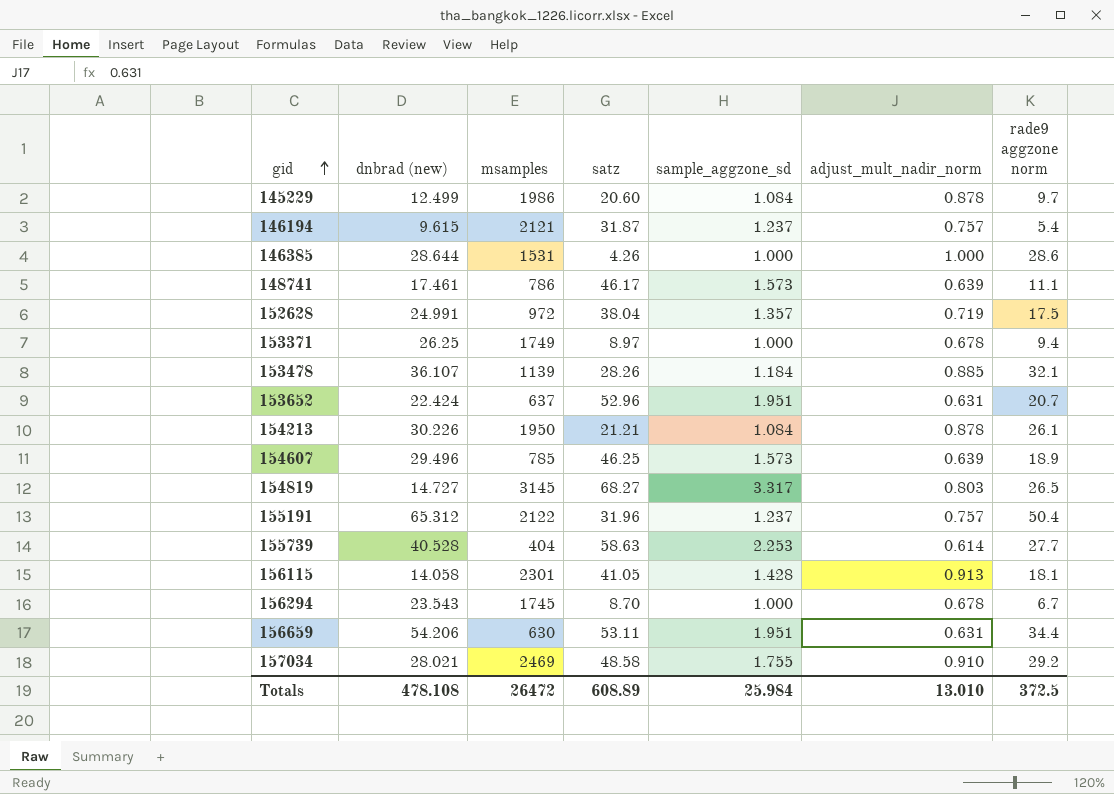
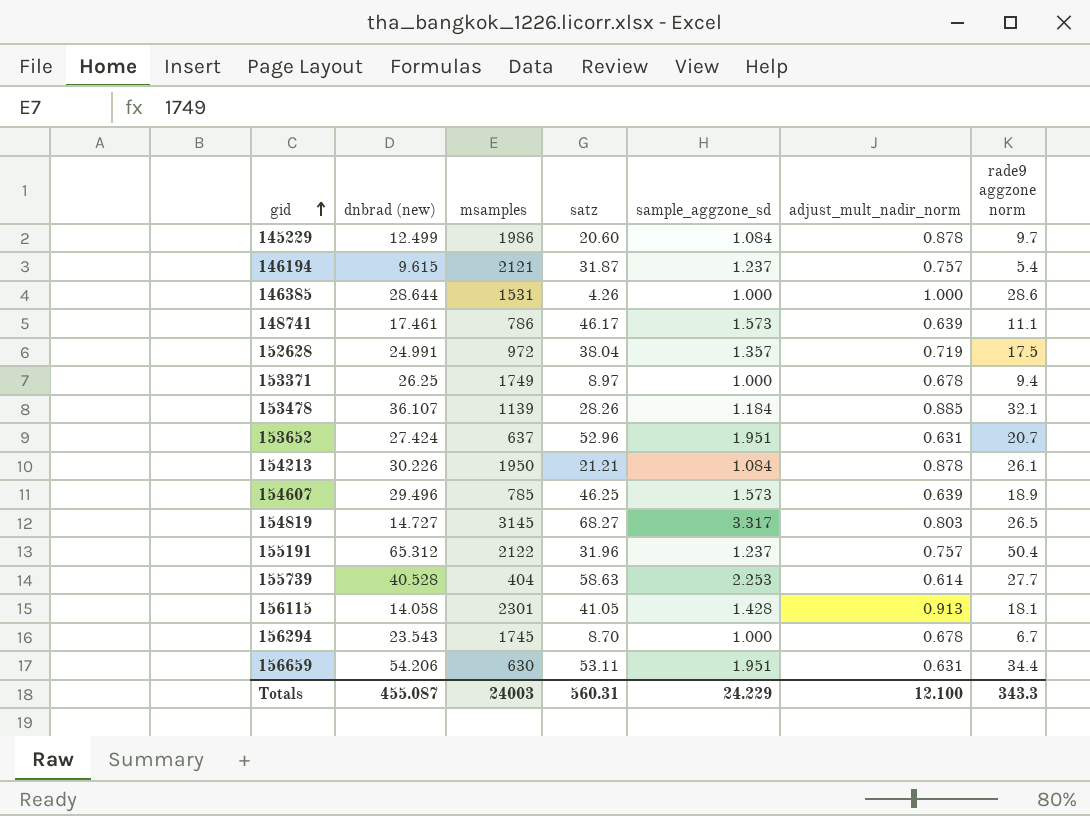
row 157034: 28.021 | 2469 | 48.58 | 1.755 | 0.910 | 29.2 -> none
153652 | dnbrad (new): 22.424 -> 27.424
Totals | dnbrad (new): 478.108 -> 455.087
Totals | msamples: 26472 -> 24003
Totals | satz: 608.89 -> 560.31
Totals | sample_aggzone_sd: 25.984 -> 24.229
Totals | adjust_mult_nadir_norm: 13.010 -> 12.100
Totals | rade9 aggzone norm: 372.5 -> 343.3

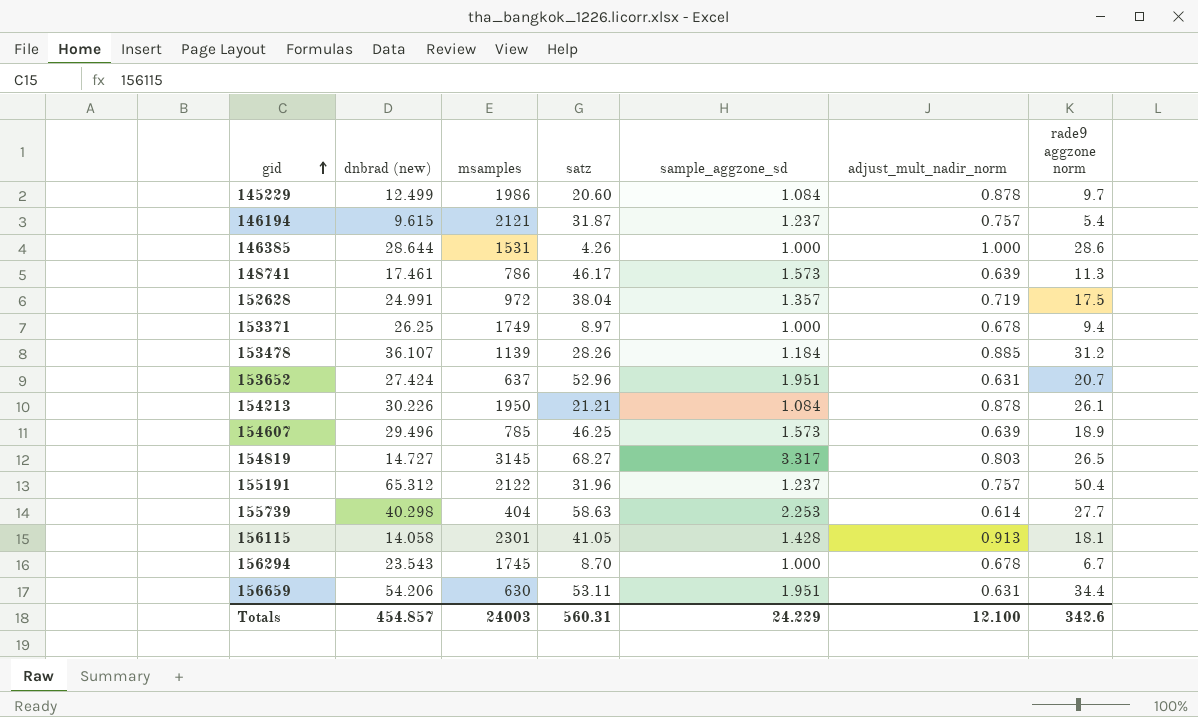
148741 | rade9 aggzone norm: 11.1 -> 11.3
153478 | rade9 aggzone norm: 32.1 -> 31.2
155739 | dnbrad (new): 40.528 -> 40.298
Totals | dnbrad (new): 455.087 -> 454.857
Totals | rade9 aggzone norm: 343.3 -> 342.6

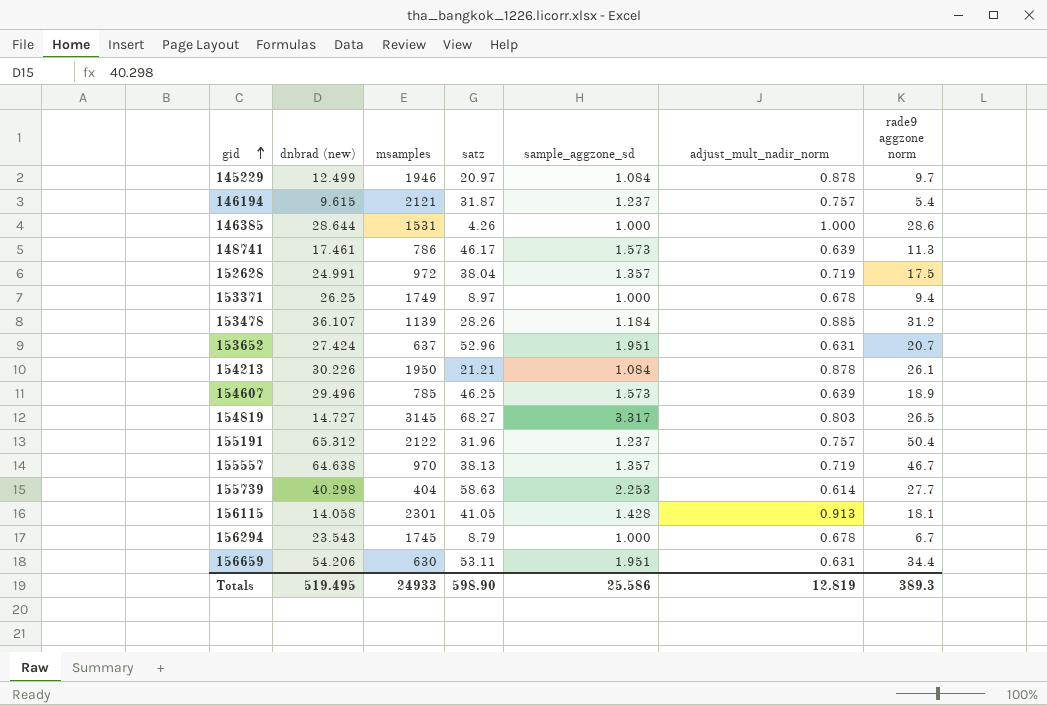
145229 | msamples: 1986 -> 1946
145229 | satz: 20.60 -> 20.97
row 155557: none -> 64.638 | 970 | 38.13 | 1.357 | 0.719 | 46.7
156294 | satz: 8.70 -> 8.79
Totals | dnbrad (new): 454.857 -> 519.495
Totals | msamples: 24003 -> 24933
Totals | satz: 560.31 -> 598.90
Totals | sample_aggzone_sd: 24.229 -> 25.586
Totals | adjust_mult_nadir_norm: 12.100 -> 12.819
Totals | rade9 aggzone norm: 342.6 -> 389.3

